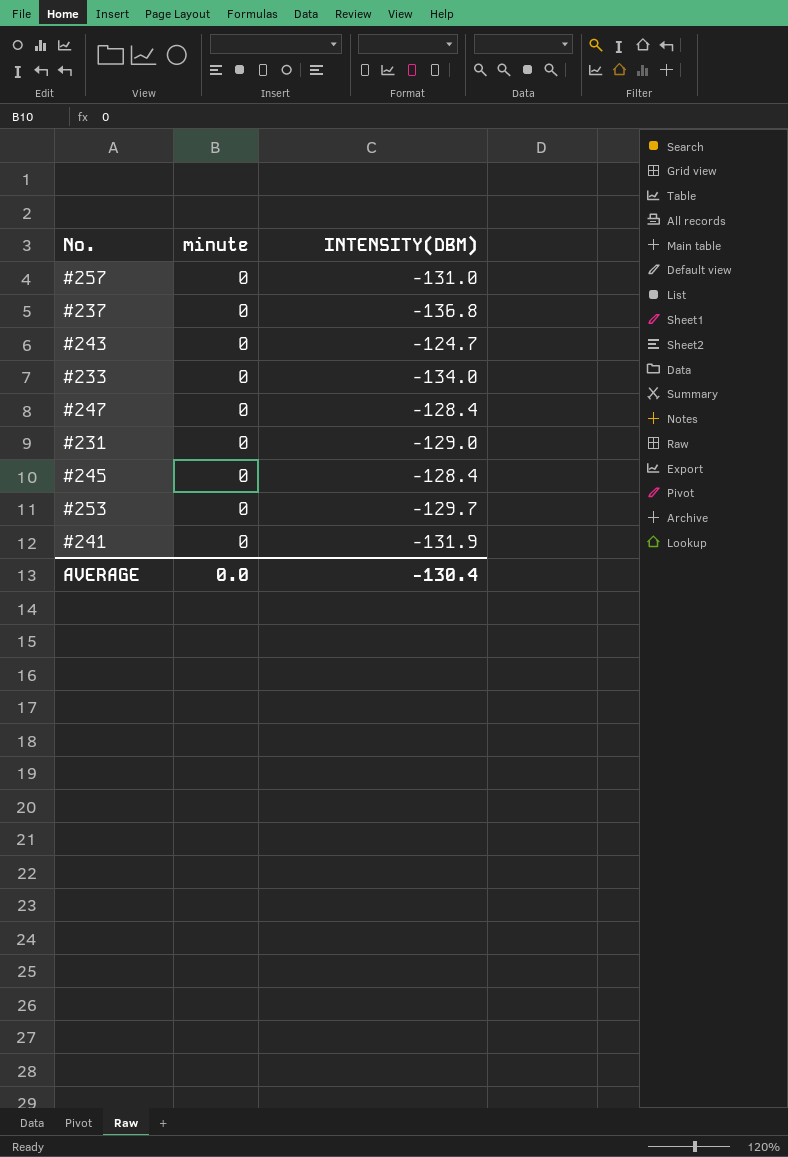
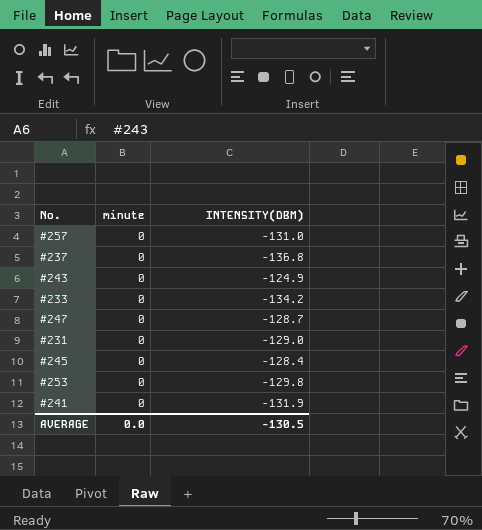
#243 | INTENSITY(DBM): -124.7 -> -124.9
#233 | INTENSITY(DBM): -134.0 -> -134.2
#247 | INTENSITY(DBM): -128.4 -> -128.7
#253 | INTENSITY(DBM): -129.7 -> -129.8
AVERAGE | INTENSITY(DBM): -130.4 -> -130.5

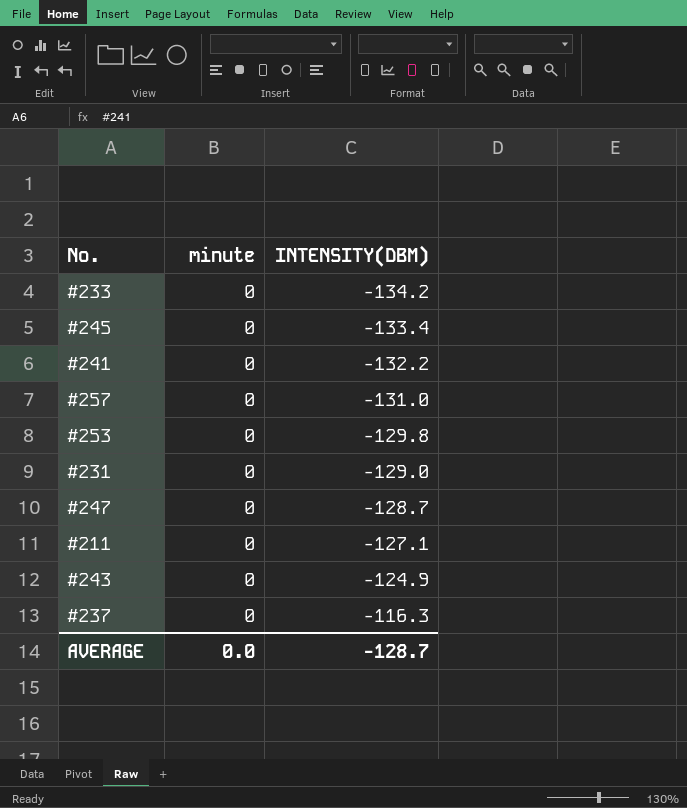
row order: none -> INTENSITY(DBM) ascending
#245 | INTENSITY(DBM): -128.4 -> -133.4
#241 | INTENSITY(DBM): -131.9 -> -132.2
row #211: none -> 0 | -127.1
#237 | INTENSITY(DBM): -136.8 -> -116.3
AVERAGE | INTENSITY(DBM): -130.5 -> -128.7

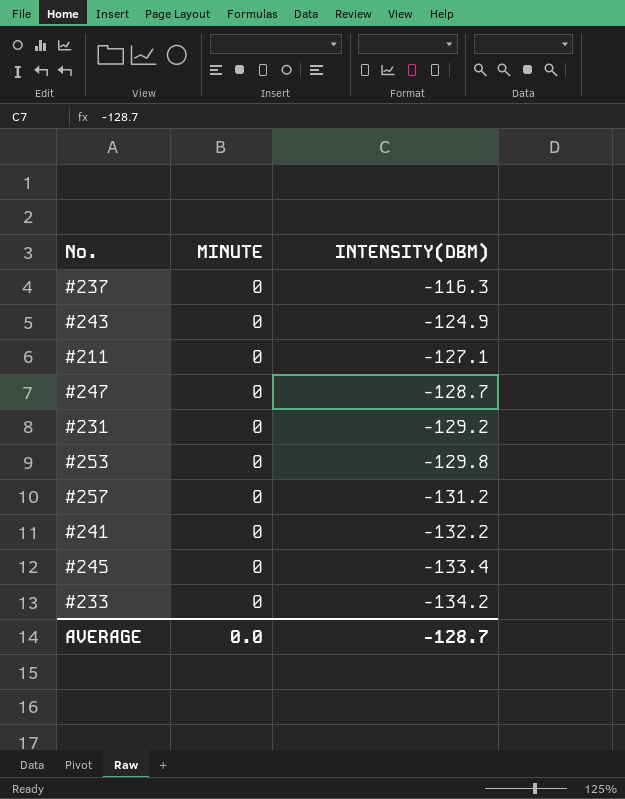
row order: INTENSITY(DBM) ascending -> INTENSITY(DBM) descending
column name: minute -> MINUTE
#231 | INTENSITY(DBM): -129.0 -> -129.2
#257 | INTENSITY(DBM): -131.0 -> -131.2

